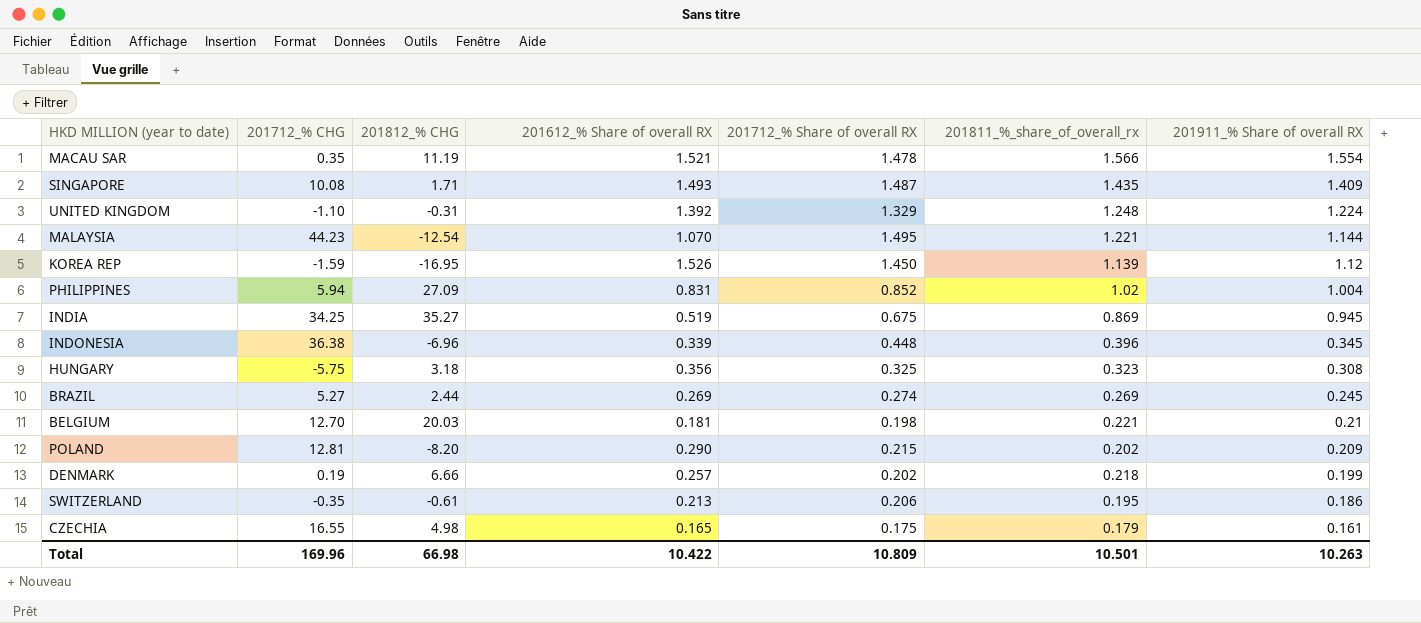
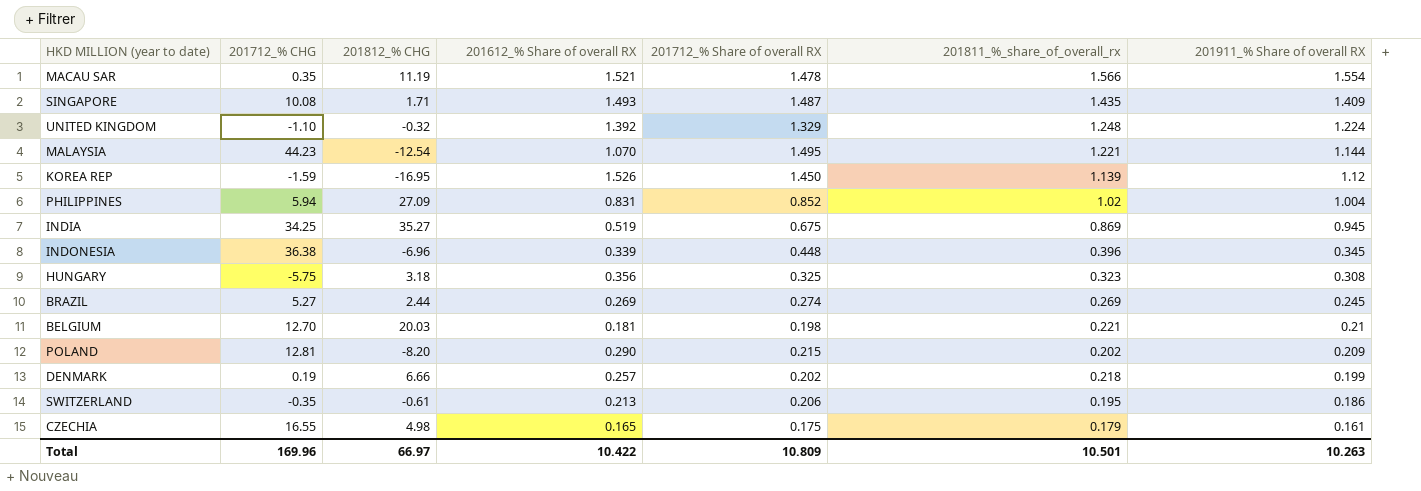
UNITED KINGDOM | 201812_% CHG: -0.31 -> -0.32
Total | 201812_% CHG: 66.98 -> 66.97

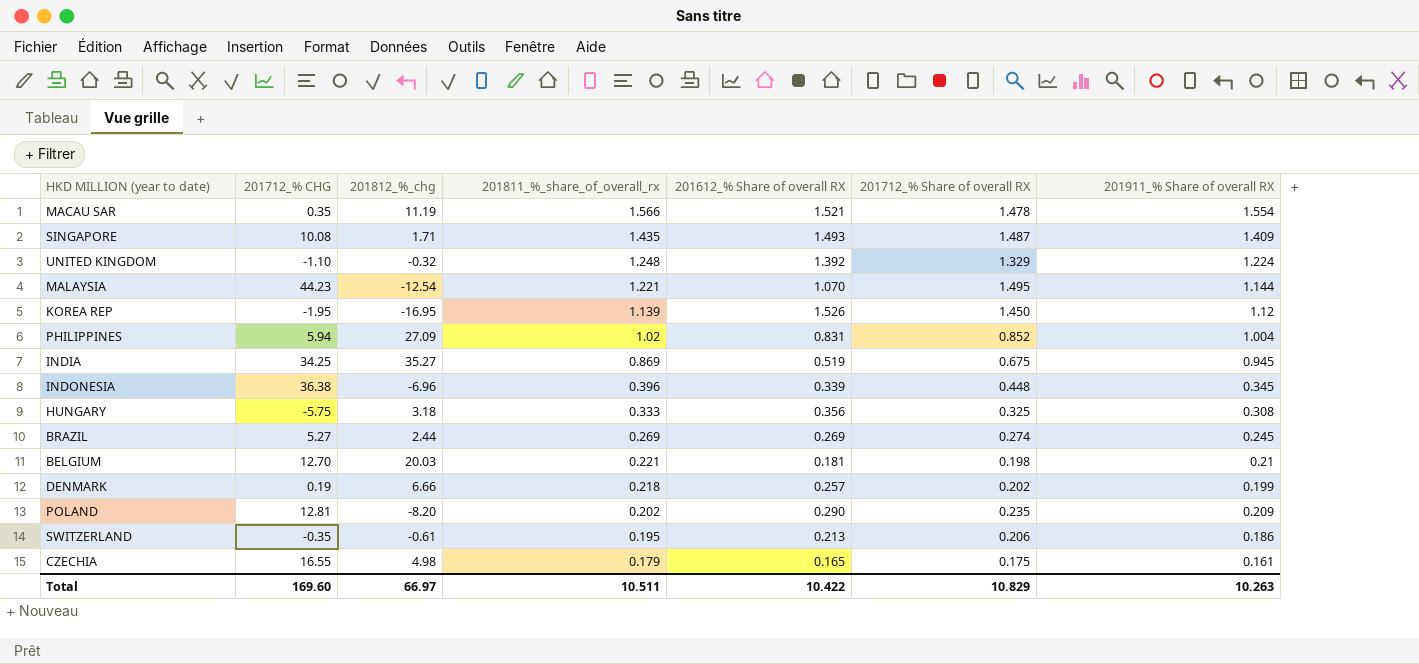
row order: 201911_% Share of overall RX descending -> 201811_%_share_of_overall_rx descending
column name: 201812_% CHG -> 201812_%_chg
column 201811_%_share_of_overall_rx | position: 6 -> 4
KOREA REP | 201712_% CHG: -1.59 -> -1.95
HUNGARY | 201811_%_share_of_overall_rx: 0.323 -> 0.333
POLAND | 201712_% Share of overall RX: 0.215 -> 0.235
Total | 201712_% CHG: 169.96 -> 169.60
Total | 201811_%_share_of_overall_rx: 10.501 -> 10.511
Total | 201712_% Share of overall RX: 10.809 -> 10.829

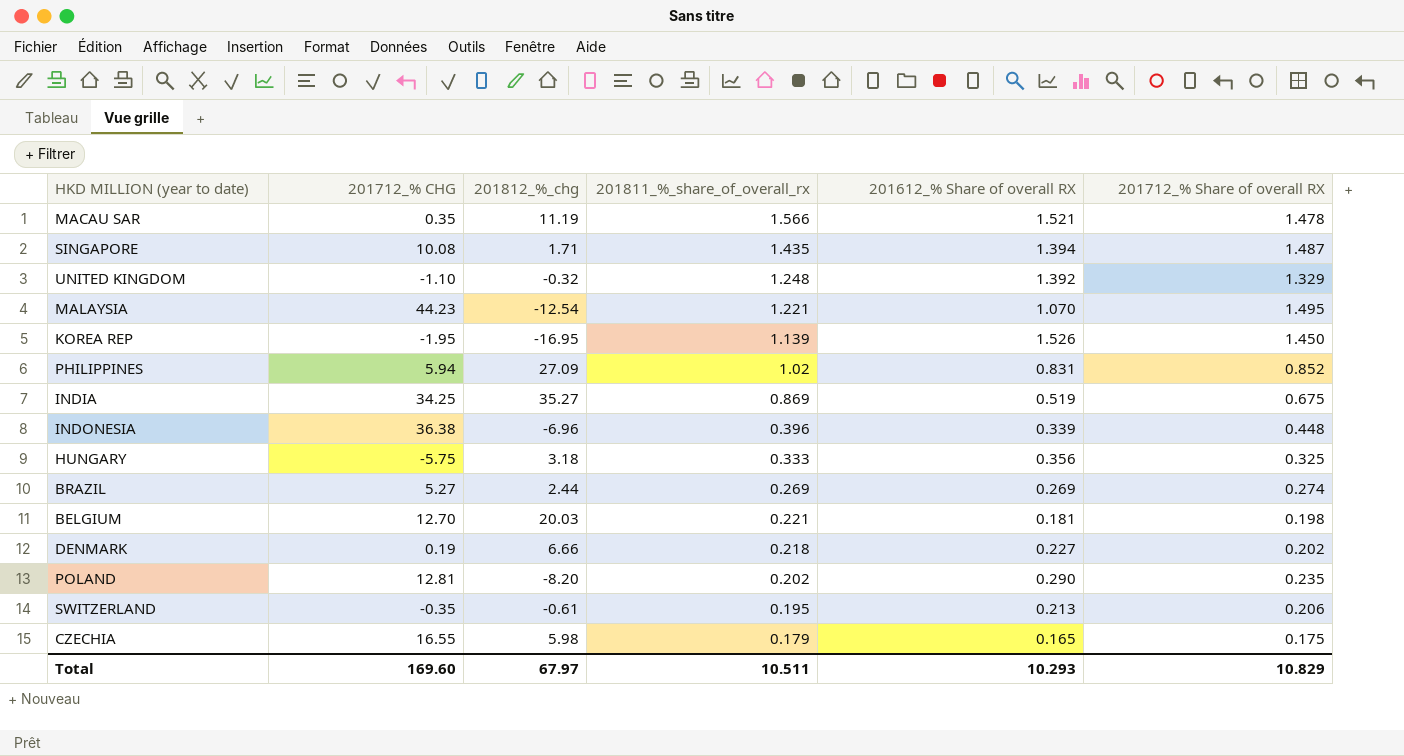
column 201911_% Share of overall RX | position: 7 -> none
SINGAPORE | 201612_% Share of overall RX: 1.493 -> 1.394
DENMARK | 201612_% Share of overall RX: 0.257 -> 0.227
CZECHIA | 201812_%_chg: 4.98 -> 5.98
Total | 201812_%_chg: 66.97 -> 67.97
Total | 201612_% Share of overall RX: 10.422 -> 10.293

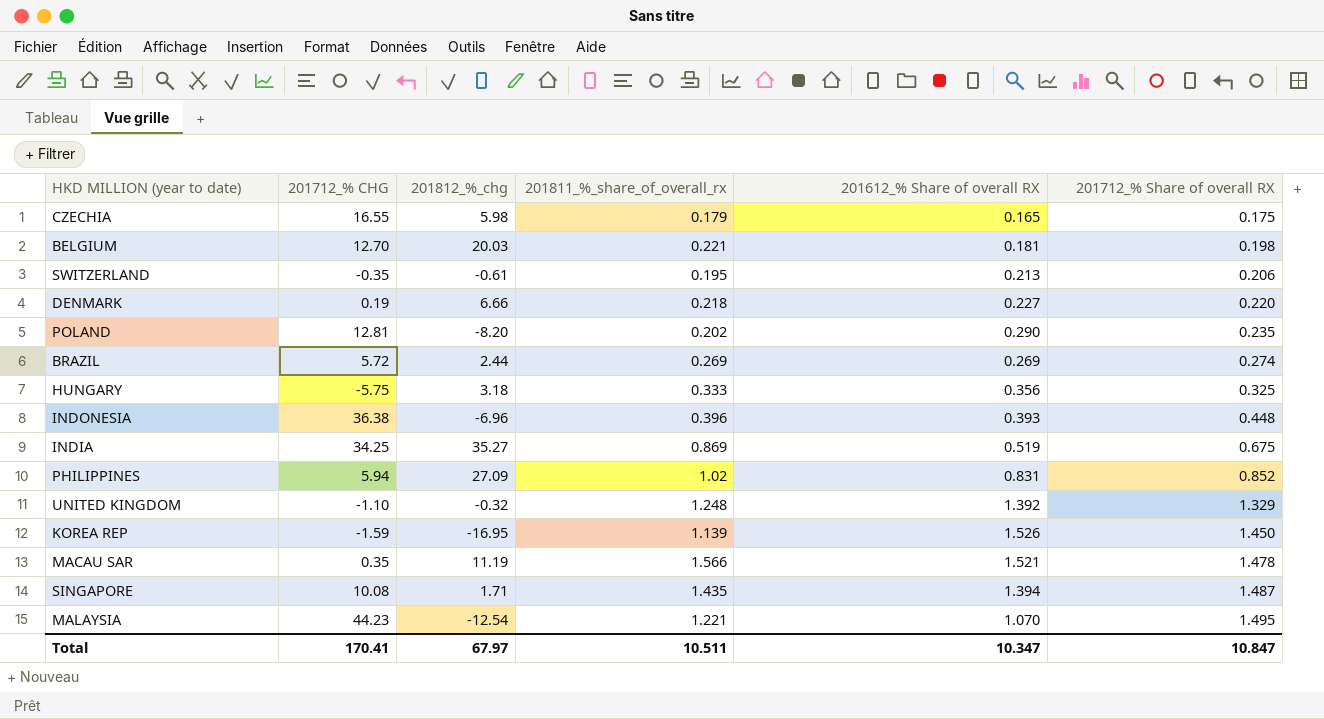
row order: 201811_%_share_of_overall_rx descending -> 201712_% Share of overall RX ascending
DENMARK | 201712_% Share of overall RX: 0.202 -> 0.220
BRAZIL | 201712_% CHG: 5.27 -> 5.72
INDONESIA | 201612_% Share of overall RX: 0.339 -> 0.393
KOREA REP | 201712_% CHG: -1.95 -> -1.59
Total | 201712_% CHG: 169.60 -> 170.41
Total | 201612_% Share of overall RX: 10.293 -> 10.347
Total | 201712_% Share of overall RX: 10.829 -> 10.847

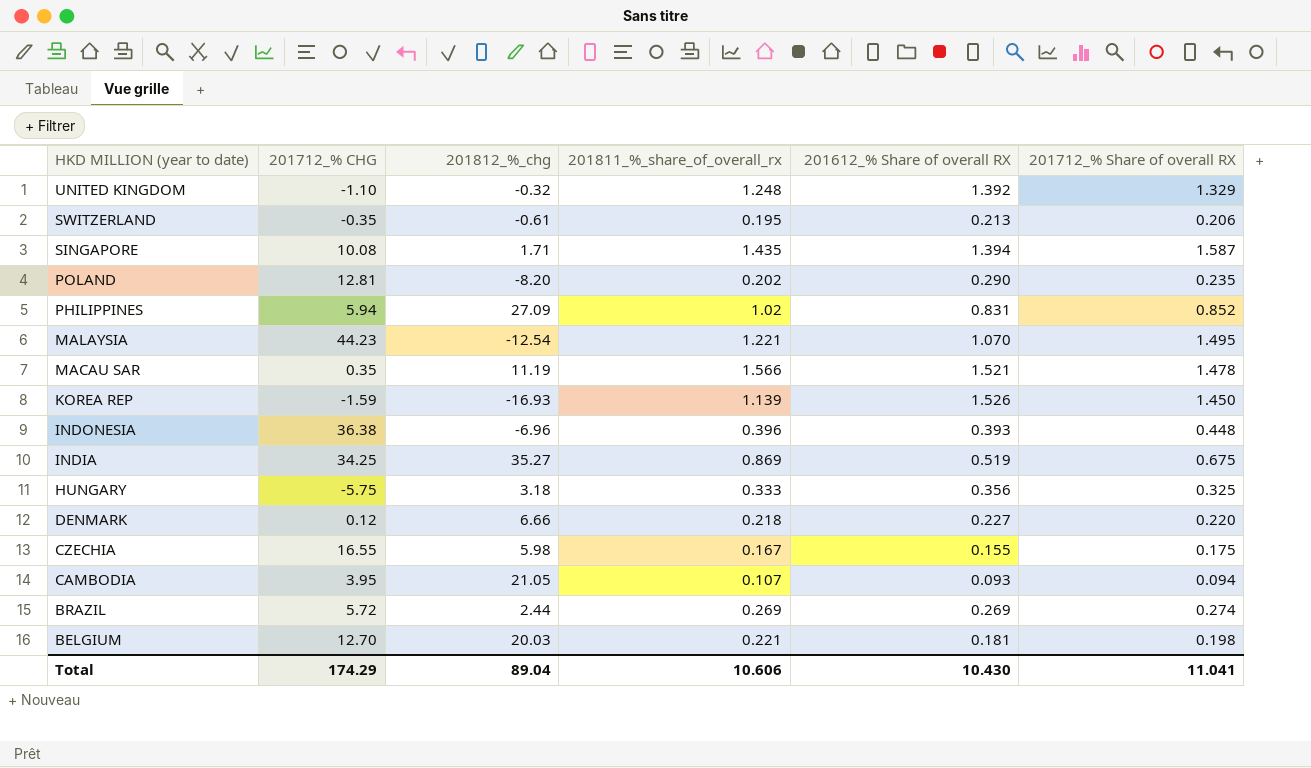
row order: 201712_% Share of overall RX ascending -> HKD MILLION (year to date) descending
SINGAPORE | 201712_% Share of overall RX: 1.487 -> 1.587
KOREA REP | 201812_%_chg: -16.95 -> -16.93
DENMARK | 201712_% CHG: 0.19 -> 0.12
CZECHIA | 201811_%_share_of_overall_rx: 0.179 -> 0.167
CZECHIA | 201612_% Share of overall RX: 0.165 -> 0.155
row CAMBODIA: none -> 3.95 | 21.05 | 0.107 | 0.093 | 0.094
Total | 201712_% CHG: 170.41 -> 174.29
Total | 201812_%_chg: 67.97 -> 89.04
Total | 201811_%_share_of_overall_rx: 10.511 -> 10.606
Total | 201612_% Share of overall RX: 10.347 -> 10.430
Total | 201712_% Share of overall RX: 10.847 -> 11.041

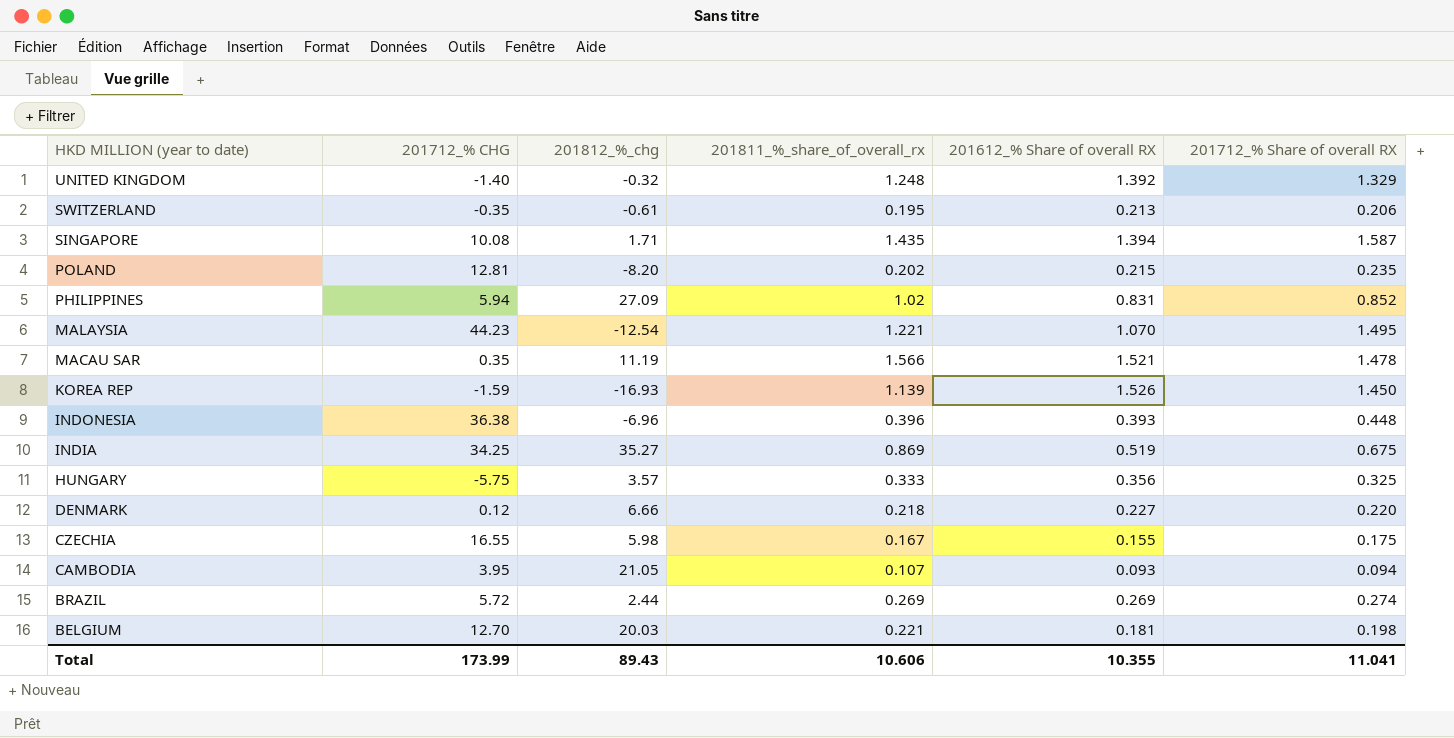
UNITED KINGDOM | 201712_% CHG: -1.10 -> -1.40
POLAND | 201612_% Share of overall RX: 0.290 -> 0.215
HUNGARY | 201812_%_chg: 3.18 -> 3.57
Total | 201712_% CHG: 174.29 -> 173.99
Total | 201812_%_chg: 89.04 -> 89.43
Total | 201612_% Share of overall RX: 10.430 -> 10.355

